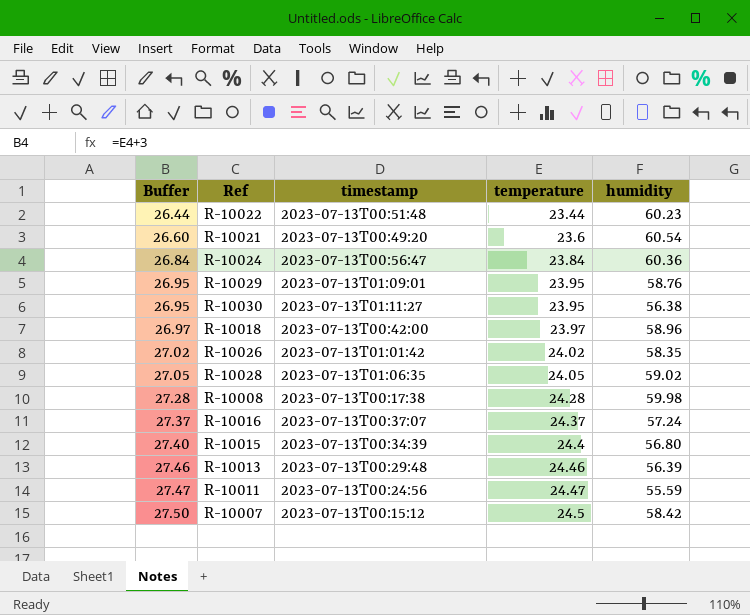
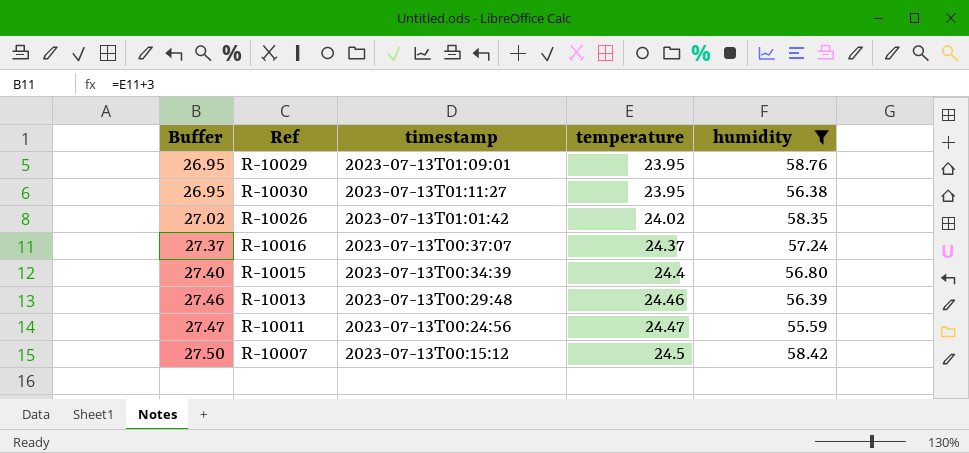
filter: none -> humidity <= 58.76

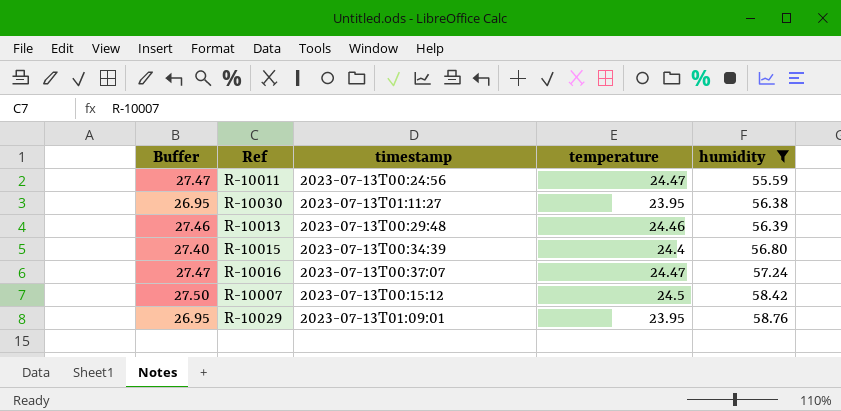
row order: Buffer ascending -> humidity ascending
row R-10026: 27.02 | 2023-07-13T01:01:42 | 24.02 | 58.35 -> none
R-10016 | Buffer: 27.37 -> 27.47
R-10016 | temperature: 24.37 -> 24.47

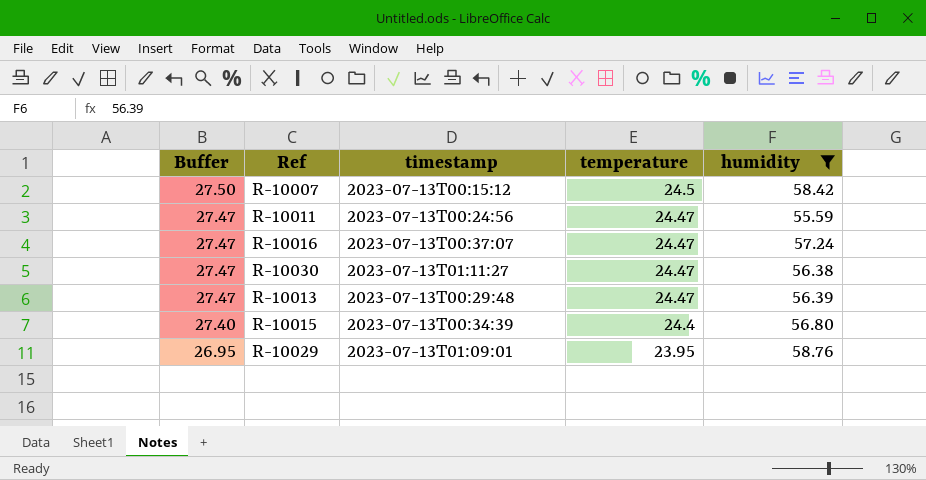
row order: humidity ascending -> Buffer descending
R-10030 | Buffer: 26.95 -> 27.47
R-10030 | temperature: 23.95 -> 24.47
R-10013 | Buffer: 27.46 -> 27.47
R-10013 | temperature: 24.46 -> 24.47

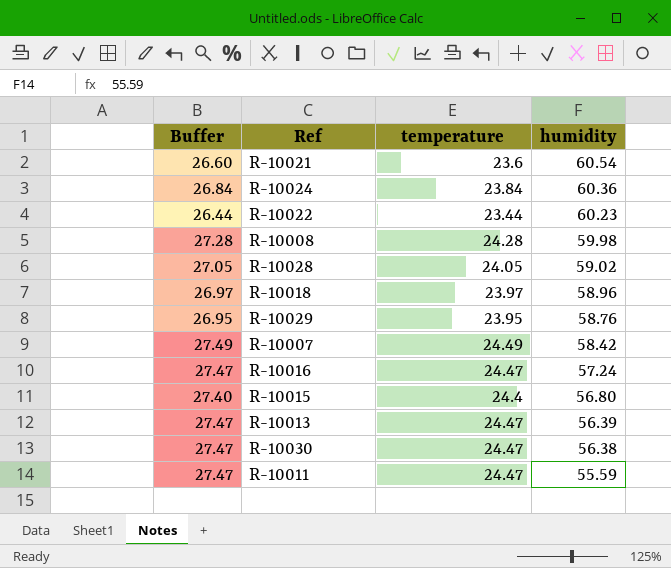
filter: humidity <= 58.76 -> none
row order: Buffer descending -> humidity descending
column timestamp | position: 3 -> none
R-10007 | Buffer: 27.50 -> 27.49
R-10007 | temperature: 24.5 -> 24.49

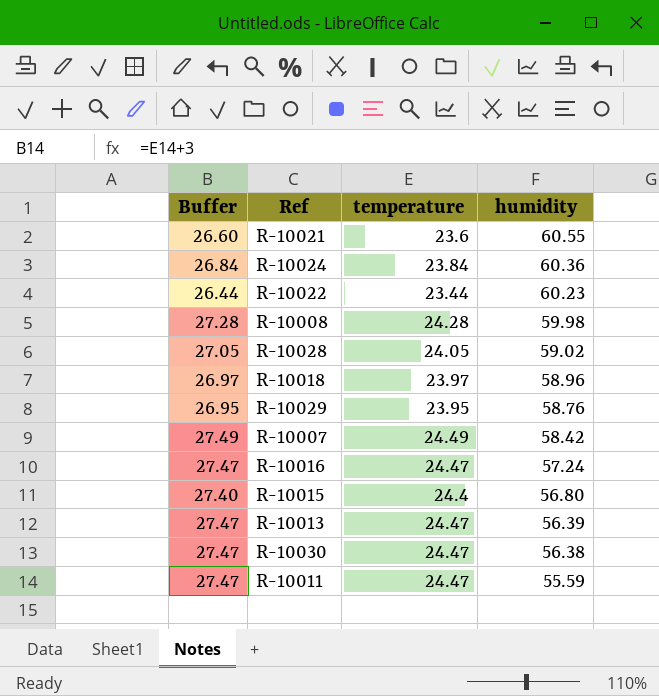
R-10021 | humidity: 60.54 -> 60.55

